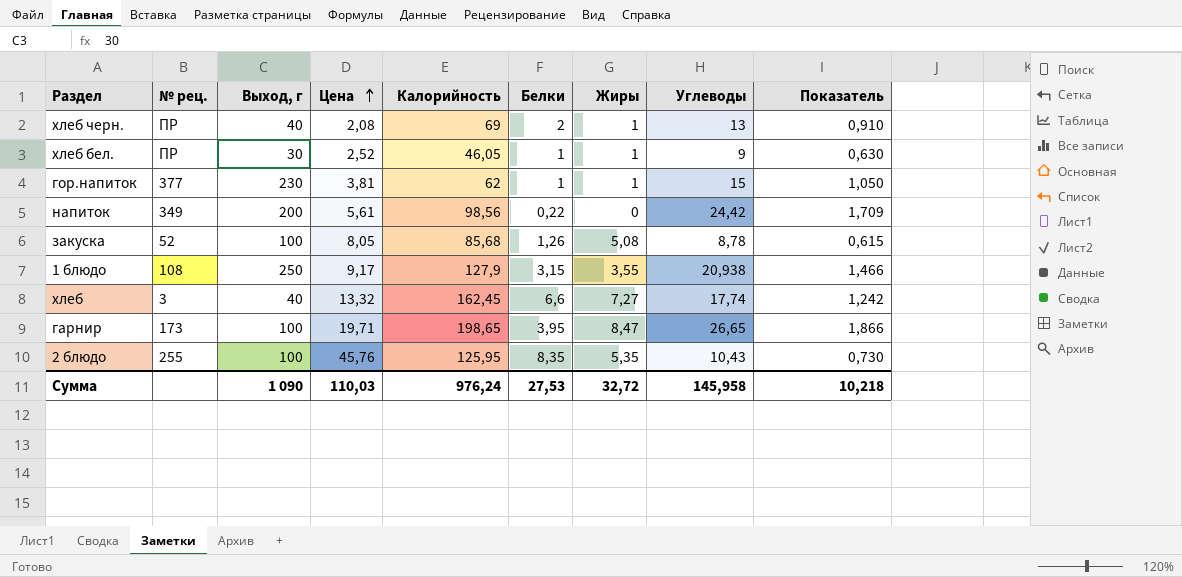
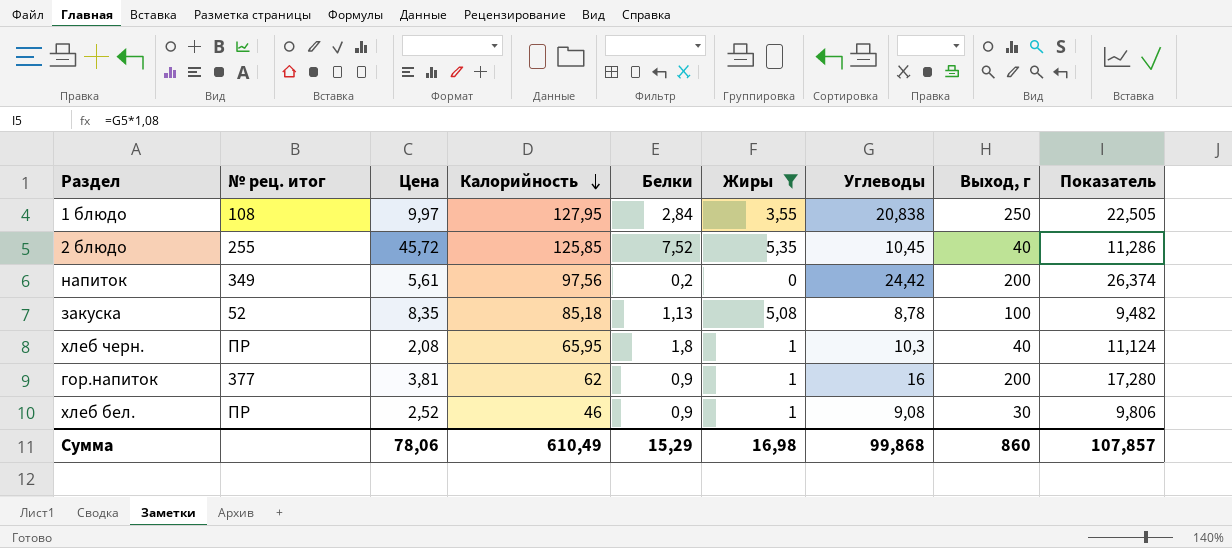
filter: none -> Жиры <= 5,35
row order: Цена ascending -> Калорийность descending
column name: № рец. -> № рец. итог
column Выход, г | position: 3 -> 8
column Показатель | formula: [Углеводы] * 0,07 -> [Углеводы] * 1,08
1 блюдо | Цена: 9,17 -> 9,97
1 блюдо | Калорийность: 127,9 -> 127,95
1 блюдо | Белки: 3,15 -> 2,84
1 блюдо | Углеводы: 20,938 -> 20,838
2 блюдо | Цена: 45,76 -> 45,72
2 блюдо | Калорийность: 125,95 -> 125,85
2 блюдо | Белки: 8,35 -> 7,52
2 блюдо | Углеводы: 10,43 -> 10,45
2 блюдо | Выход, г: 100 -> 40
напиток | Калорийность: 98,56 -> 97,56
напиток | Белки: 0,22 -> 0,2
закуска | Цена: 8,05 -> 8,35
закуска | Калорийность: 85,68 -> 85,18
закуска | Белки: 1,26 -> 1,13
хлеб черн. | Калорийность: 69 -> 65,95
хлеб черн. | Белки: 2 -> 1,8
хлеб черн. | Углеводы: 13 -> 10,3
гор.напиток | Белки: 1 -> 0,9
гор.напиток | Углеводы: 15 -> 16
гор.напиток | Выход, г: 230 -> 200
хлеб бел. | Калорийность: 46,05 -> 46
хлеб бел. | Белки: 1 -> 0,9
хлеб бел. | Углеводы: 9 -> 9,08
Сумма | Цена: 110,03 -> 78,06
Сумма | Калорийность: 976,24 -> 610,49
Сумма | Белки: 27,53 -> 15,29
Сумма | Жиры: 32,72 -> 16,98
Сумма | Углеводы: 145,958 -> 99,868
Сумма | Выход, г: 1 090 -> 860
Сумма | Показатель: 10,218 -> 107,857

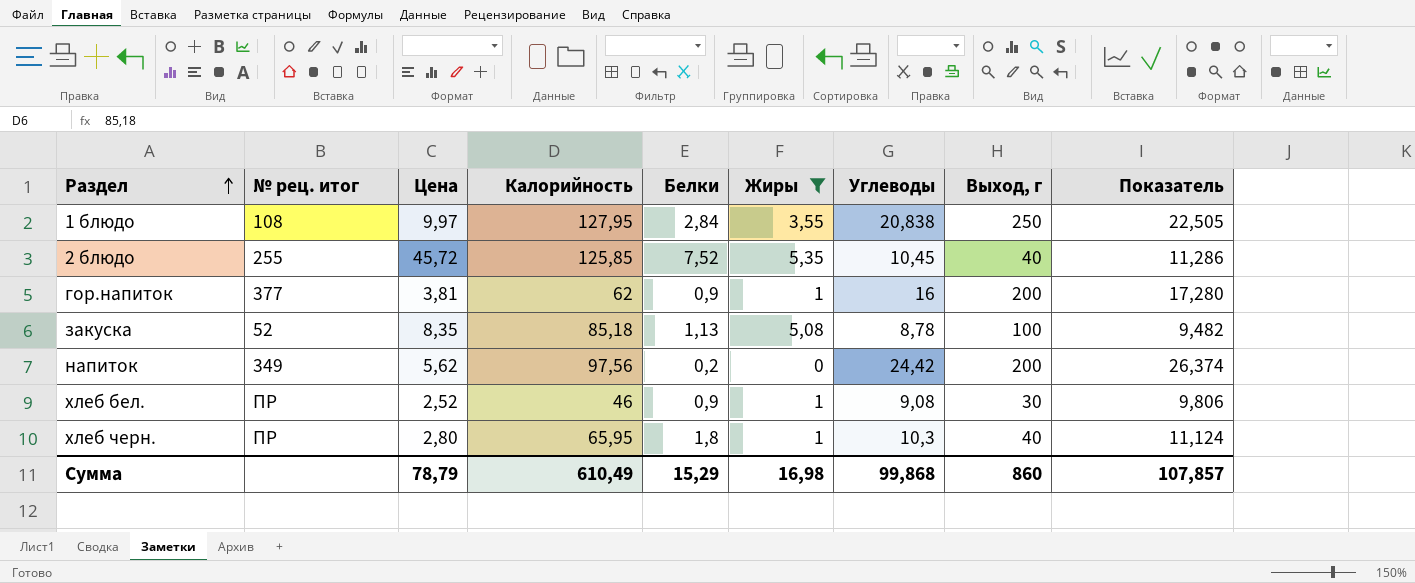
row order: Калорийность descending -> Раздел ascending
напиток | Цена: 5,61 -> 5,62
хлеб черн. | Цена: 2,08 -> 2,80
Сумма | Цена: 78,06 -> 78,79

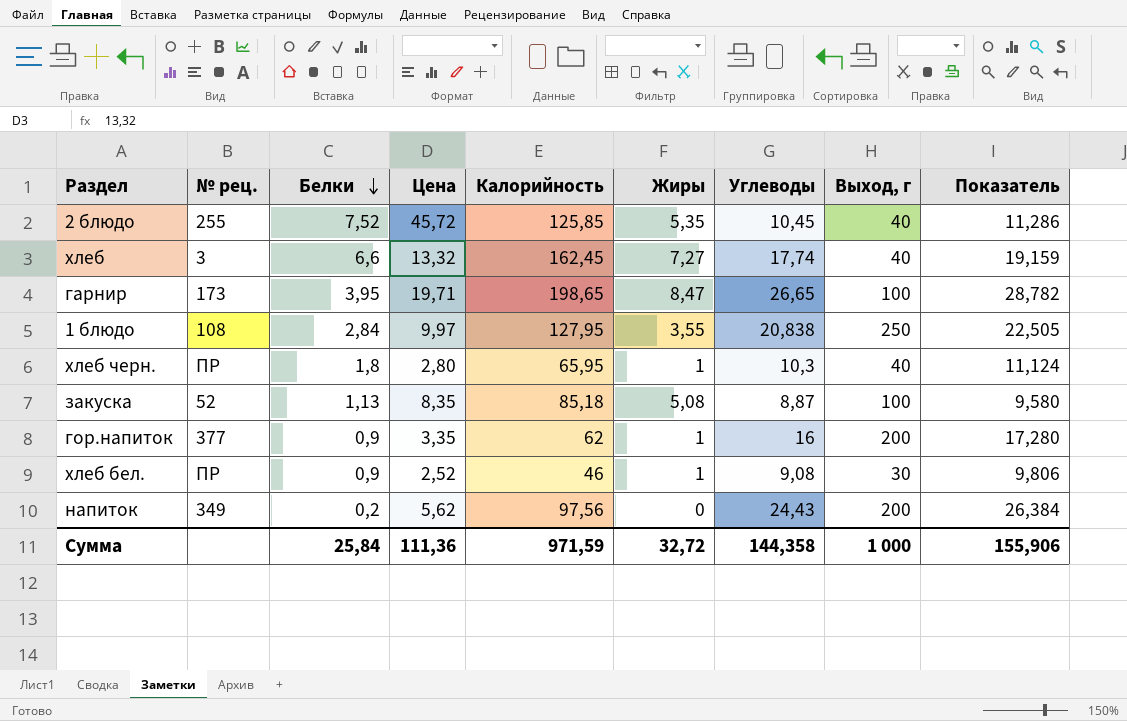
filter: Жиры <= 5,35 -> none
row order: Раздел ascending -> Белки descending
column name: № рец. итог -> № рец.
column Белки | position: 5 -> 3
закуска | Углеводы: 8,78 -> 8,87
закуска | Показатель: 9,482 -> 9,580
гор.напиток | Цена: 3,81 -> 3,35
напиток | Углеводы: 24,42 -> 24,43
напиток | Показатель: 26,374 -> 26,384
Сумма | Белки: 15,29 -> 25,84
Сумма | Цена: 78,79 -> 111,36
Сумма | Калорийность: 610,49 -> 971,59
Сумма | Жиры: 16,98 -> 32,72
Сумма | Углеводы: 99,868 -> 144,358
Сумма | Выход, г: 860 -> 1 000
Сумма | Показатель: 107,857 -> 155,906

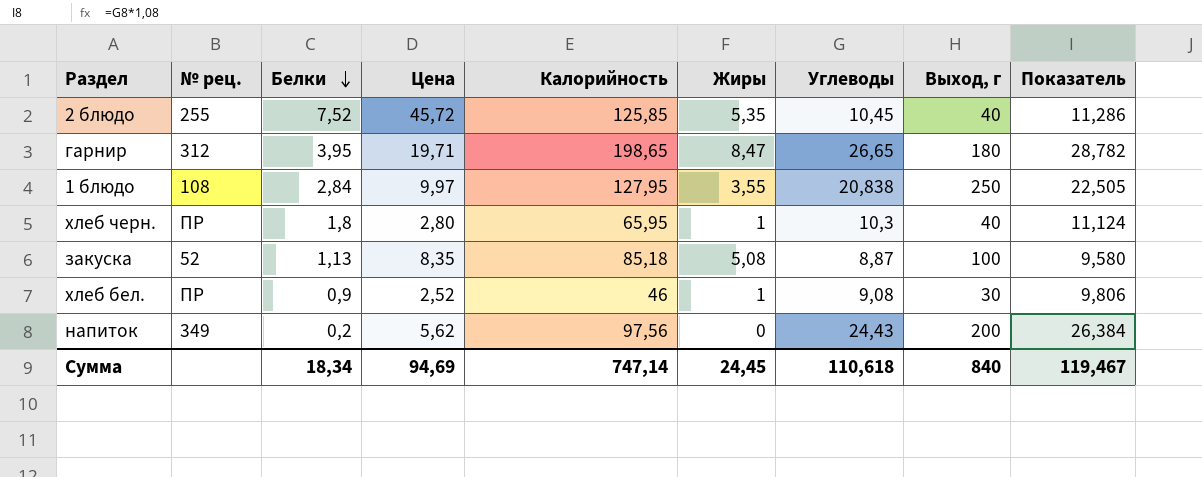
row хлеб: 3 | 6,6 | 13,32 | 162,45 | 7,27 | 17,74 | 40 | 19,159 -> none
row гор.напиток: 377 | 0,9 | 3,35 | 62 | 1 | 16 | 200 | 17,280 -> none
гарнир | № рец.: 173 -> 312
гарнир | Выход, г: 100 -> 180
Сумма | Белки: 25,84 -> 18,34
Сумма | Цена: 111,36 -> 94,69
Сумма | Калорийность: 971,59 -> 747,14
Сумма | Жиры: 32,72 -> 24,45
Сумма | Углеводы: 144,358 -> 110,618
Сумма | Выход, г: 1 000 -> 840
Сумма | Показатель: 155,906 -> 119,467

